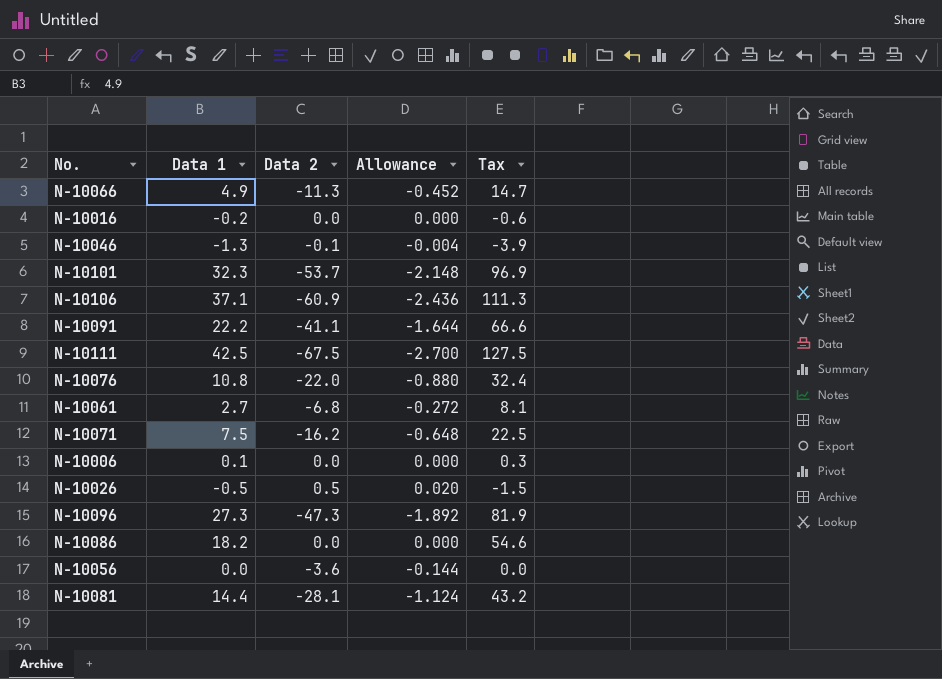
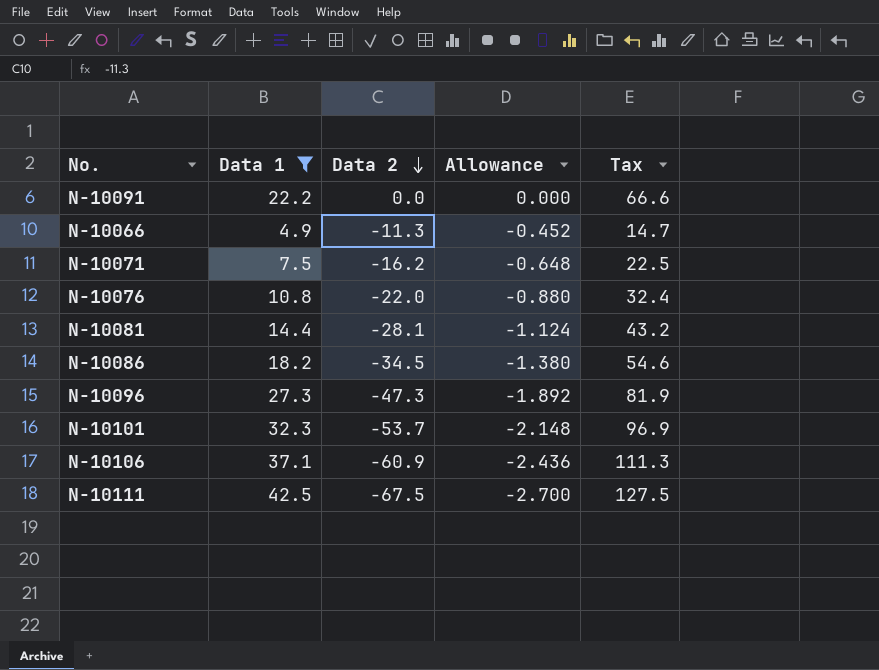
filter: none -> Data 1 >= 4.9
row order: none -> Data 2 descending
N-10091 | Data 2: -41.1 -> 0.0
N-10091 | Allowance: -1.644 -> 0.000
N-10086 | Data 2: 0.0 -> -34.5
N-10086 | Allowance: 0.000 -> -1.380

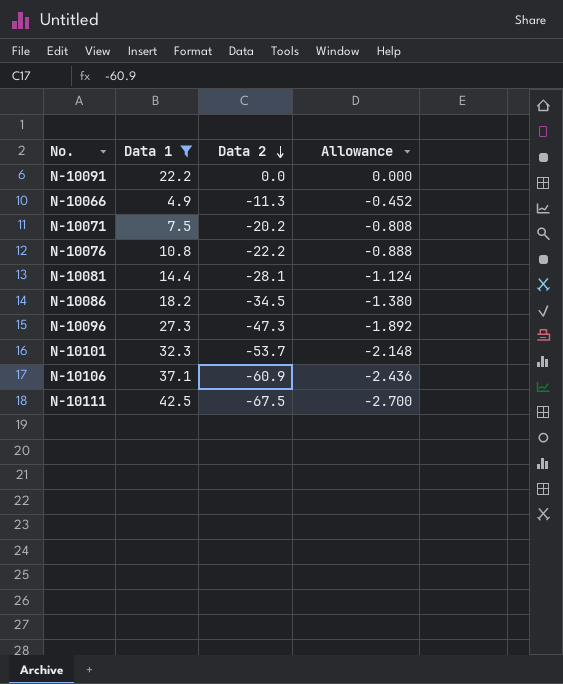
column Tax | formula: [Data 1] * 3 -> none
N-10071 | Data 2: -16.2 -> -20.2
N-10071 | Allowance: -0.648 -> -0.808
N-10076 | Data 2: -22.0 -> -22.2
N-10076 | Allowance: -0.880 -> -0.888

